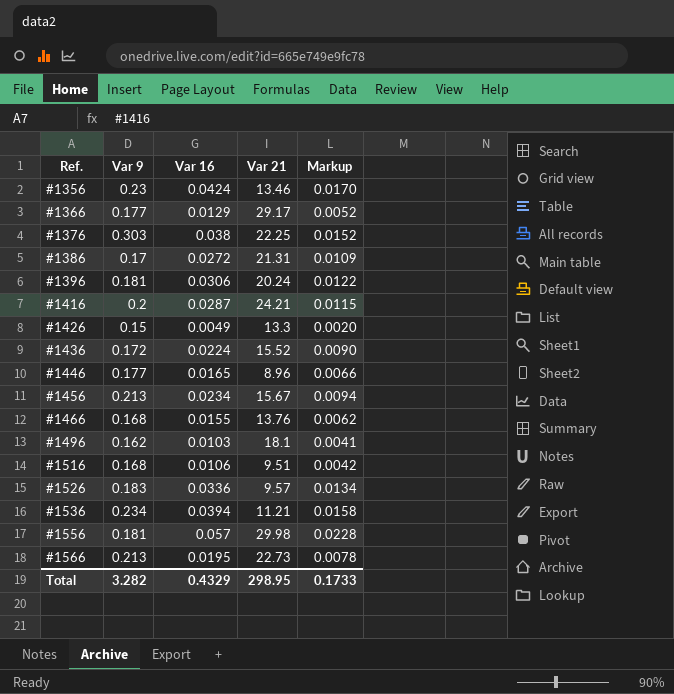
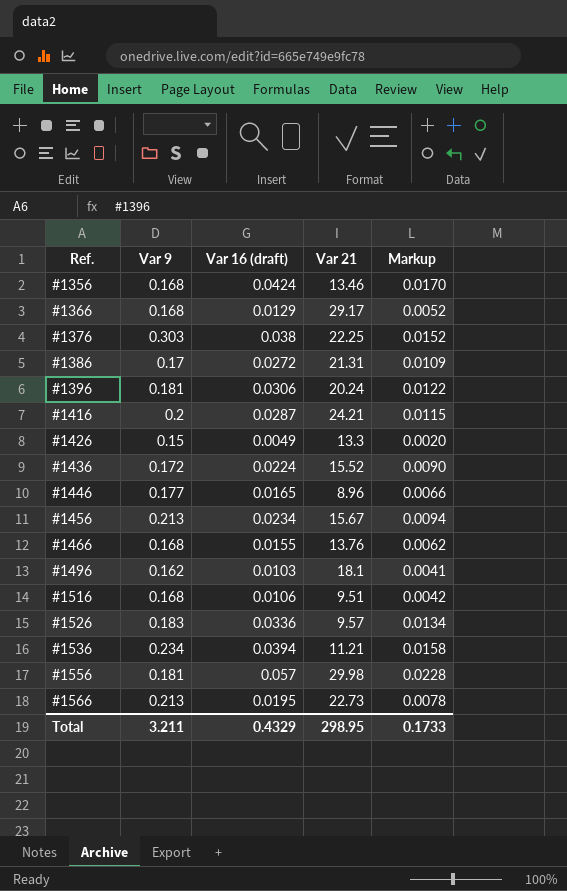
column name: Var 16 -> Var 16 (draft)
#1356 | Var 9: 0.23 -> 0.168
#1366 | Var 9: 0.177 -> 0.168
Total | Var 9: 3.282 -> 3.211

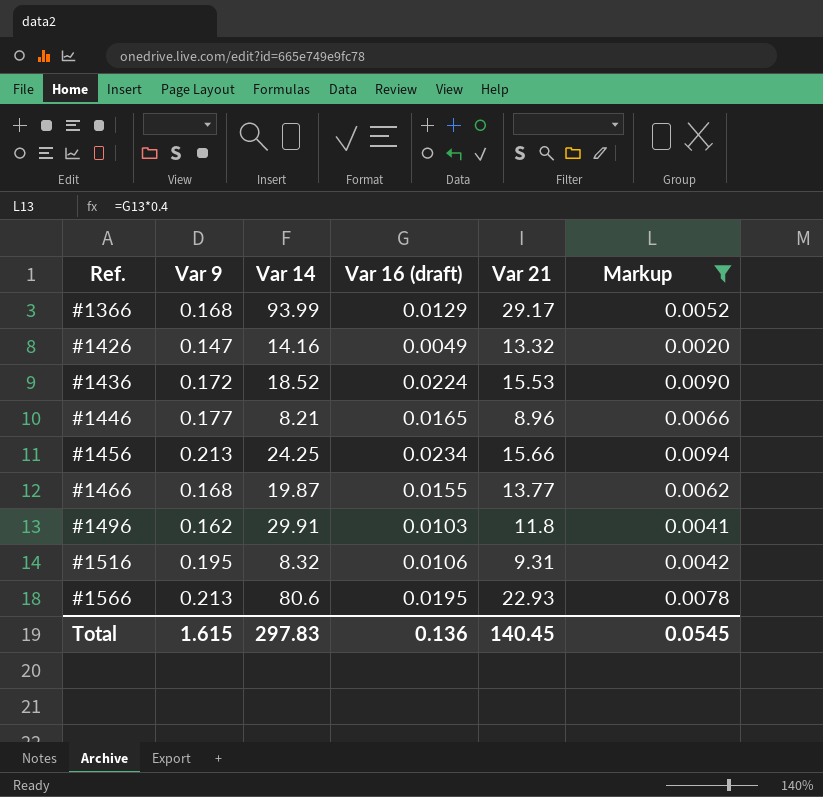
filter: none -> Markup <= 0.0094
column Var 14 | position: none -> 3
#1426 | Var 9: 0.15 -> 0.147
#1426 | Var 21: 13.3 -> 13.32
#1436 | Var 21: 15.52 -> 15.53
#1456 | Var 21: 15.67 -> 15.66
#1466 | Var 21: 13.76 -> 13.77
#1496 | Var 21: 18.1 -> 11.8
#1516 | Var 9: 0.168 -> 0.195
#1516 | Var 21: 9.51 -> 9.31
#1566 | Var 21: 22.73 -> 22.93
Total | Var 9: 3.211 -> 1.615
Total | Var 16 (draft): 0.4329 -> 0.136
Total | Var 21: 298.95 -> 140.45
Total | Markup: 0.1733 -> 0.0545

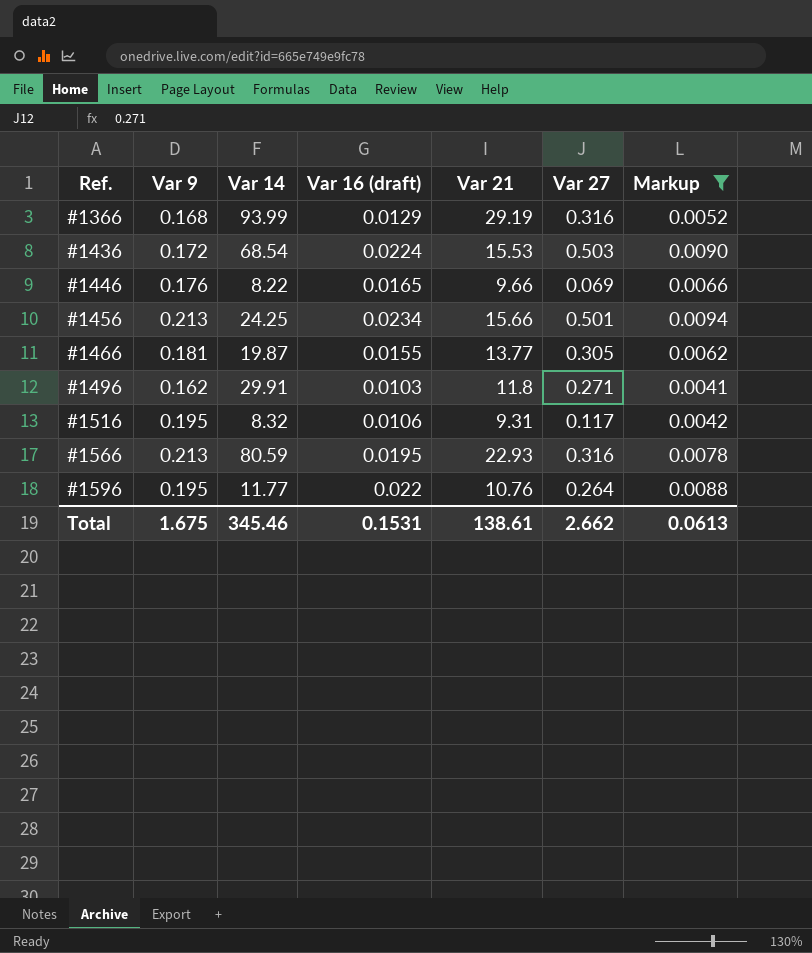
column Var 27 | position: none -> 6
row #1426: 0.147 | 14.16 | 0.0049 | 13.32 | 0.0020 -> none
#1366 | Var 21: 29.17 -> 29.19
#1436 | Var 14: 18.52 -> 68.54
#1446 | Var 9: 0.177 -> 0.176
#1446 | Var 14: 8.21 -> 8.22
#1446 | Var 21: 8.96 -> 9.66
#1466 | Var 9: 0.168 -> 0.181
#1566 | Var 14: 80.6 -> 80.59
row #1596: none -> 0.195 | 11.77 | 0.022 | 10.76 | 0.264 | 0.0088
Total | Var 9: 1.615 -> 1.675
Total | Var 14: 297.83 -> 345.46
Total | Var 16 (draft): 0.136 -> 0.1531
Total | Var 21: 140.45 -> 138.61
Total | Markup: 0.0545 -> 0.0613

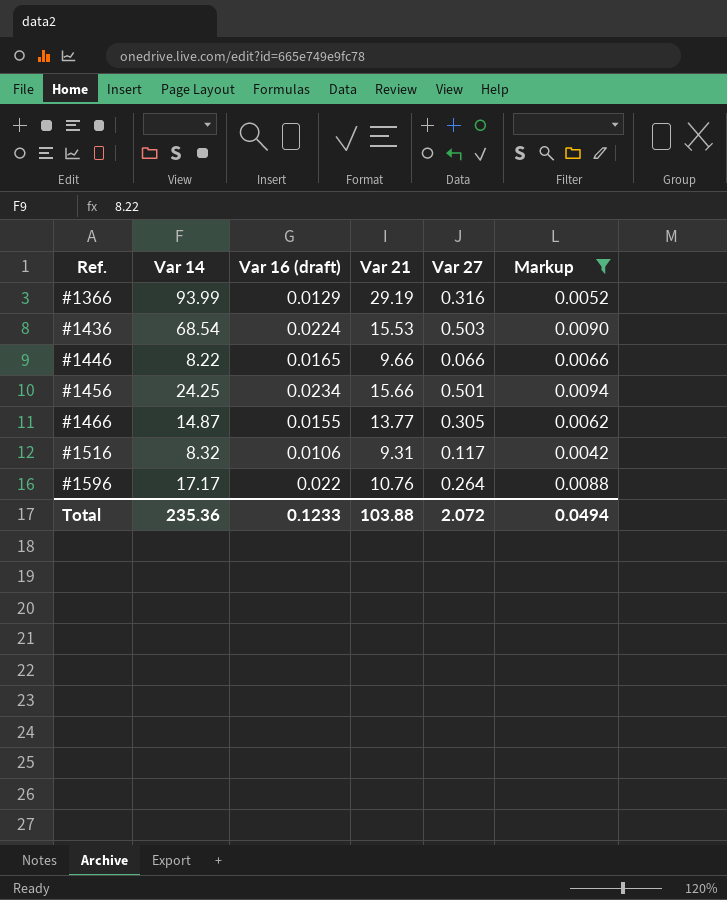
column Var 9 | position: 2 -> none
row #1496: 0.162 | 29.91 | 0.0103 | 11.8 | 0.271 | 0.0041 -> none
row #1566: 0.213 | 80.59 | 0.0195 | 22.93 | 0.316 | 0.0078 -> none
#1446 | Var 27: 0.069 -> 0.066
#1466 | Var 14: 19.87 -> 14.87
#1596 | Var 14: 11.77 -> 17.17
Total | Var 14: 345.46 -> 235.36
Total | Var 16 (draft): 0.1531 -> 0.1233
Total | Var 21: 138.61 -> 103.88
Total | Var 27: 2.662 -> 2.072
Total | Markup: 0.0613 -> 0.0494

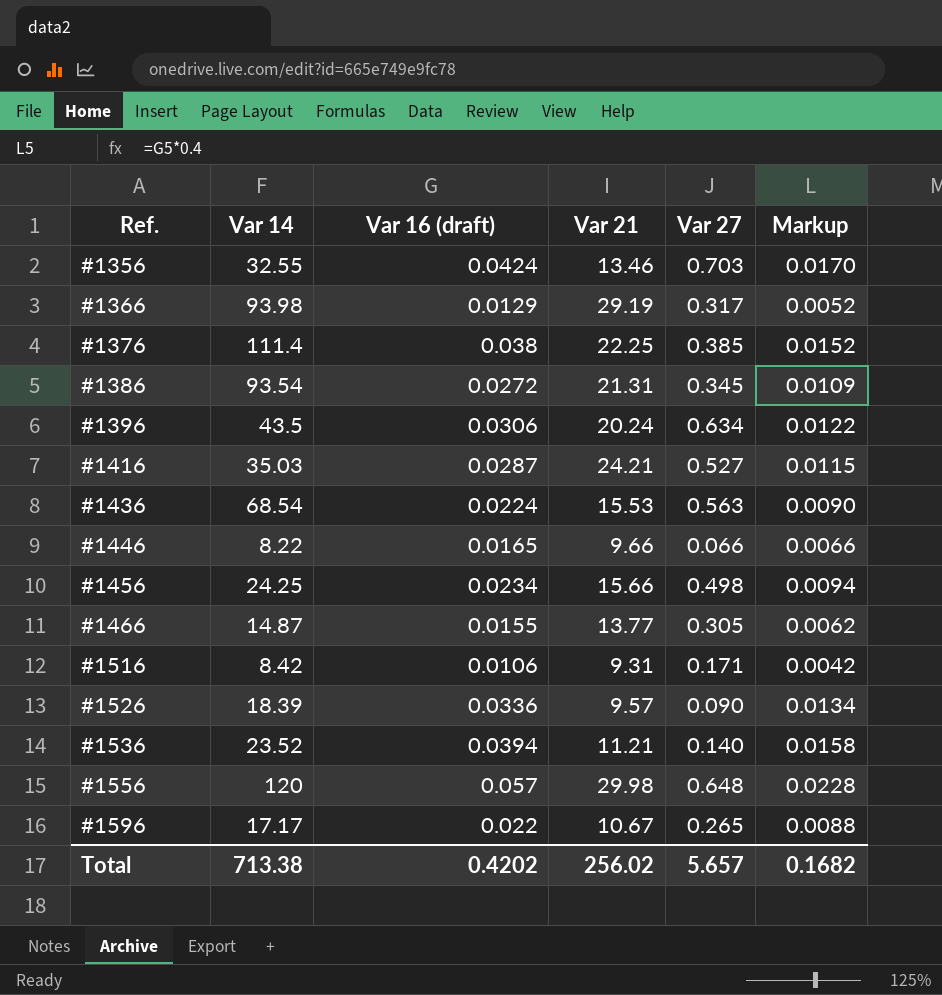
filter: Markup <= 0.0094 -> none
#1366 | Var 14: 93.99 -> 93.98
#1366 | Var 27: 0.316 -> 0.317
#1436 | Var 27: 0.503 -> 0.563
#1456 | Var 27: 0.501 -> 0.498
#1516 | Var 14: 8.32 -> 8.42
#1516 | Var 27: 0.117 -> 0.171
#1596 | Var 21: 10.76 -> 10.67
#1596 | Var 27: 0.264 -> 0.265
Total | Var 14: 235.36 -> 713.38
Total | Var 16 (draft): 0.1233 -> 0.4202
Total | Var 21: 103.88 -> 256.02
Total | Var 27: 2.072 -> 5.657
Total | Markup: 0.0494 -> 0.1682

